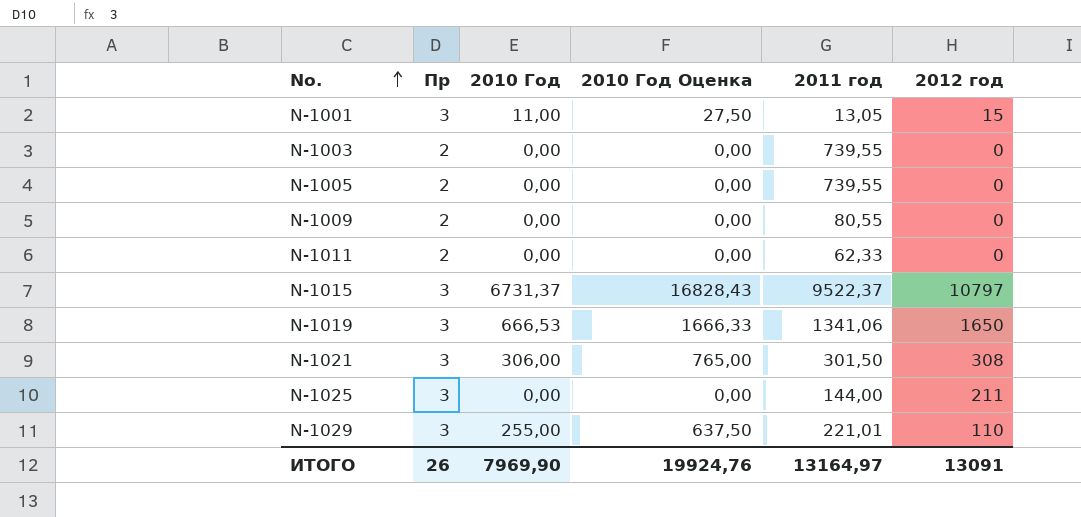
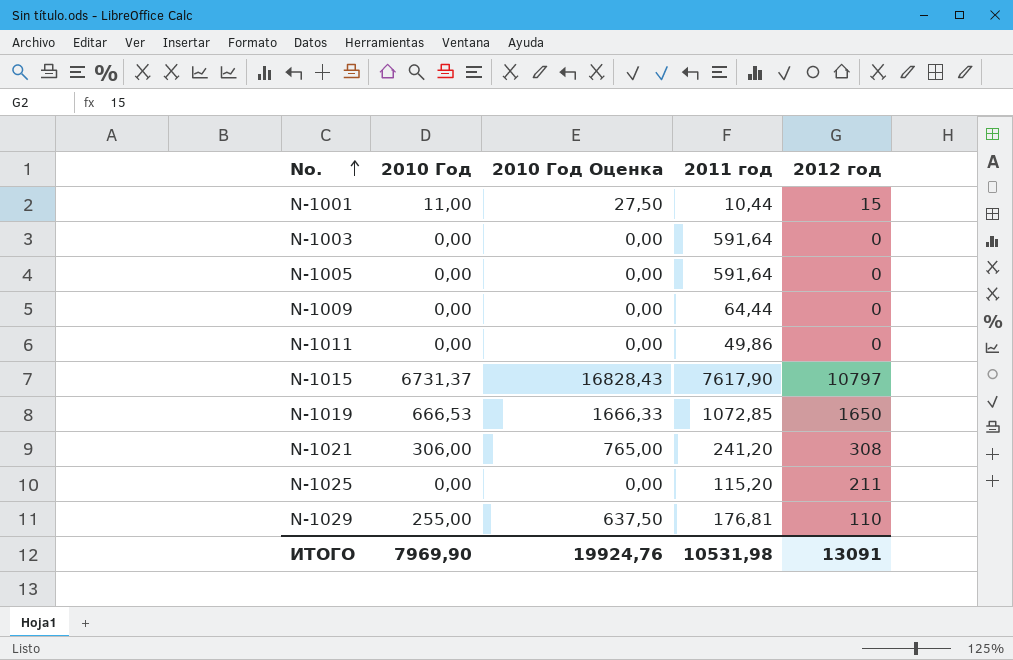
column Пр | position: 2 -> none
N-1001 | 2011 год: 13,05 -> 10,44
N-1003 | 2011 год: 739,55 -> 591,64
N-1005 | 2011 год: 739,55 -> 591,64
N-1009 | 2011 год: 80,55 -> 64,44
N-1011 | 2011 год: 62,33 -> 49,86
N-1015 | 2011 год: 9522,37 -> 7617,90
N-1019 | 2011 год: 1341,06 -> 1072,85
N-1021 | 2011 год: 301,50 -> 241,20
N-1025 | 2011 год: 144,00 -> 115,20
N-1029 | 2011 год: 221,01 -> 176,81
ИТОГО | 2011 год: 13164,97 -> 10531,98

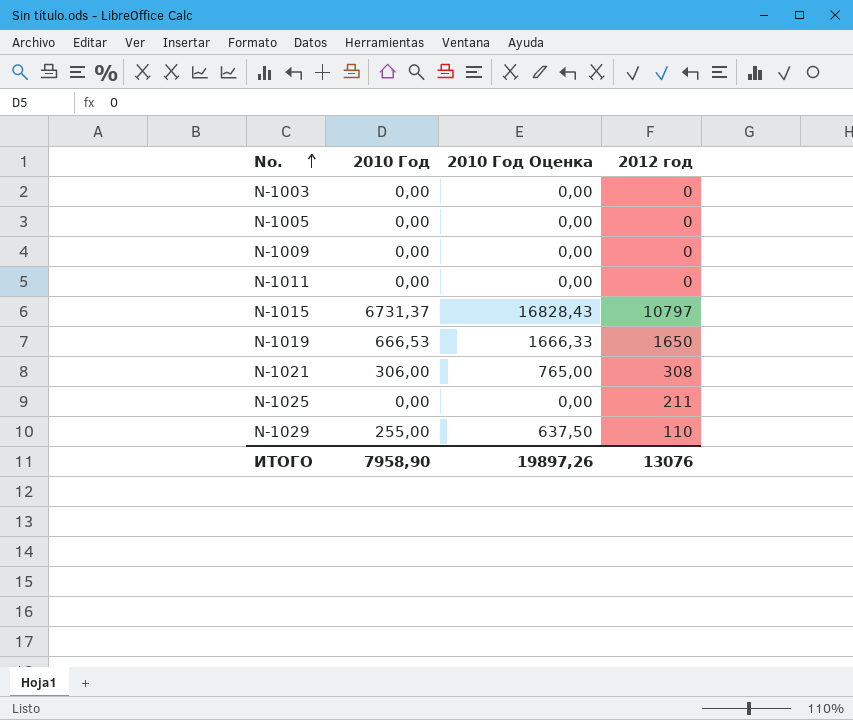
column 2011 год | position: 4 -> none
row N-1001: 11,00 | 27,50 | 10,44 | 15 -> none
ИТОГО | 2010 Год: 7969,90 -> 7958,90
ИТОГО | 2010 Год Оценка: 19924,76 -> 19897,26
ИТОГО | 2012 год: 13091 -> 13076

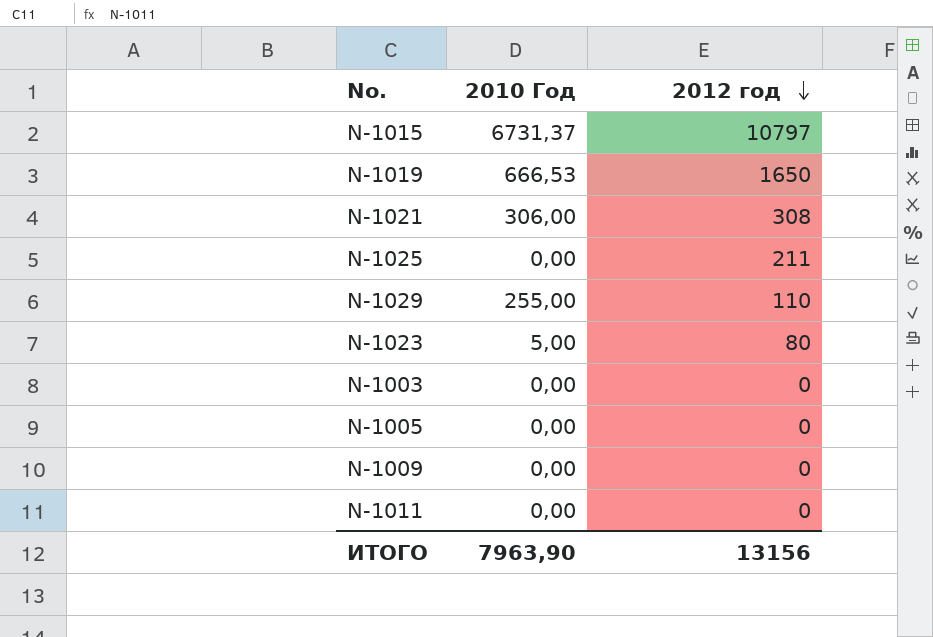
row order: No. ascending -> 2012 год descending
column 2010 Год Оценка | formula: [2010 Год] * 2,5 -> none
row N-1023: none -> 5,00 | 80
ИТОГО | 2010 Год: 7958,90 -> 7963,90
ИТОГО | 2012 год: 13076 -> 13156

